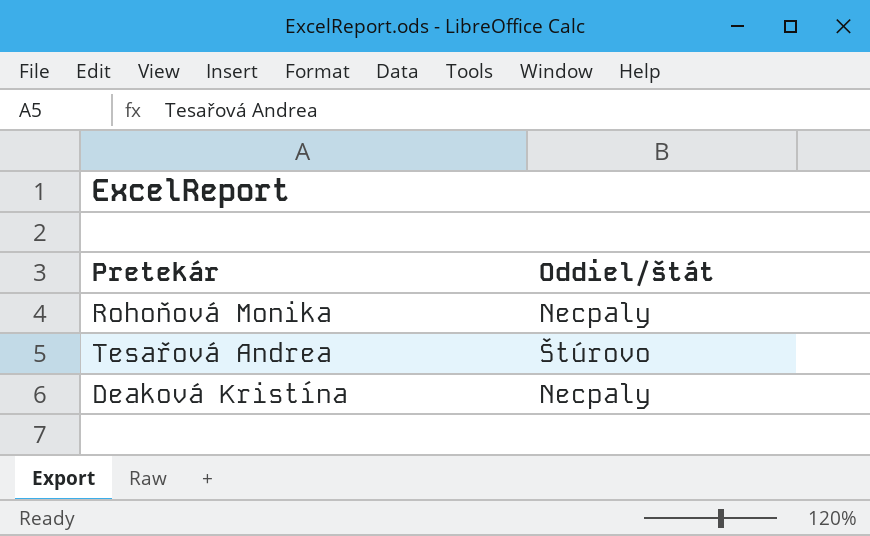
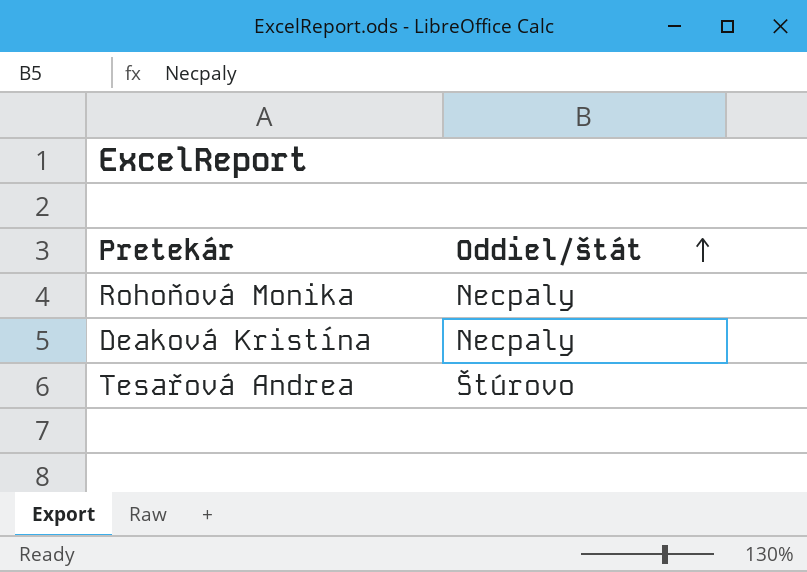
row order: none -> Oddiel/štát ascending

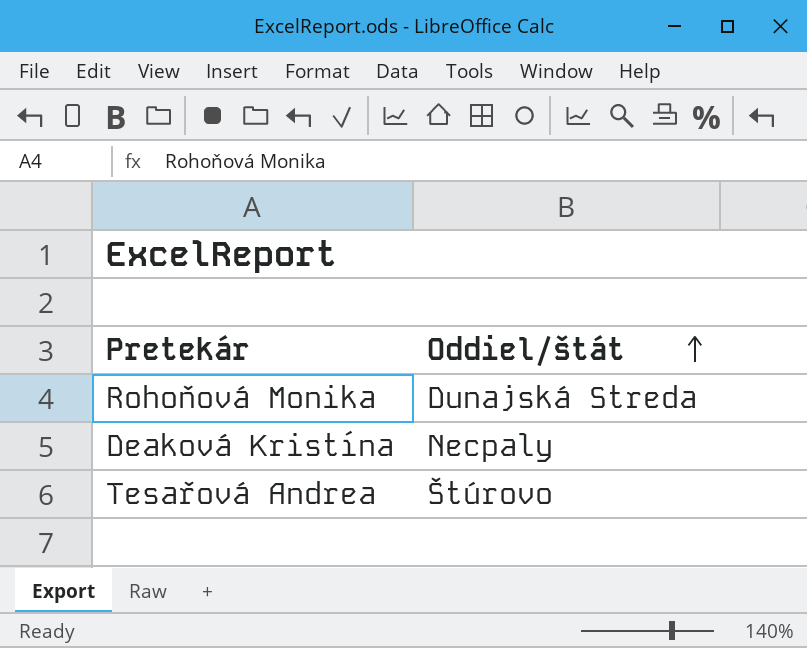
Rohoňová Monika | Oddiel/štát: Necpaly -> Dunajská Streda

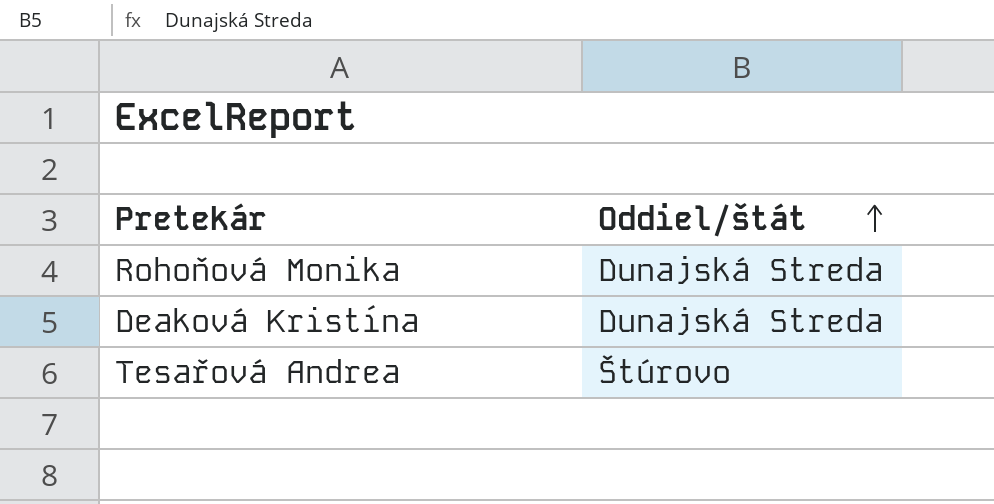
Deaková Kristína | Oddiel/štát: Necpaly -> Dunajská Streda

